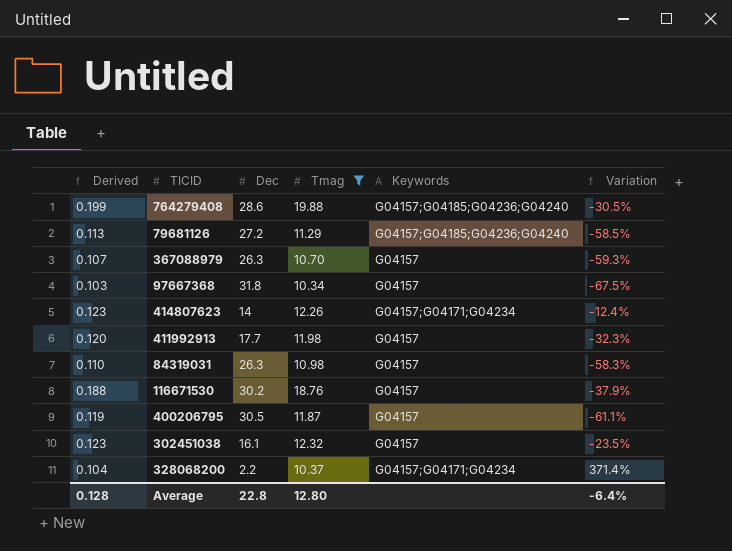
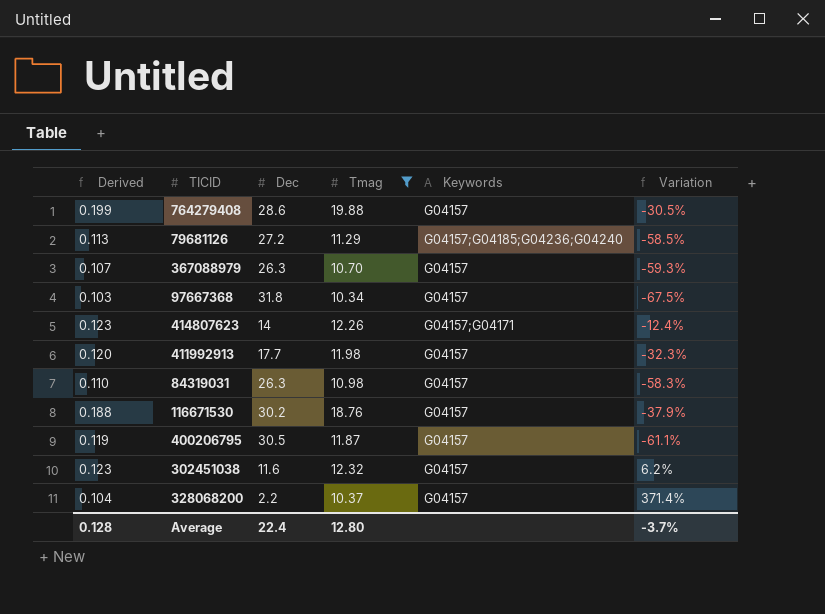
764279408 | Keywords: G04157;G04185;G04236;G04240 -> G04157
414807623 | Keywords: G04157;G04171;G04234 -> G04157;G04171
302451038 | Dec: 16.1 -> 11.6
302451038 | Variation: -23.5% -> 6.2%
328068200 | Keywords: G04157;G04171;G04234 -> G04157
Average | Dec: 22.8 -> 22.4
Average | Variation: -6.4% -> -3.7%

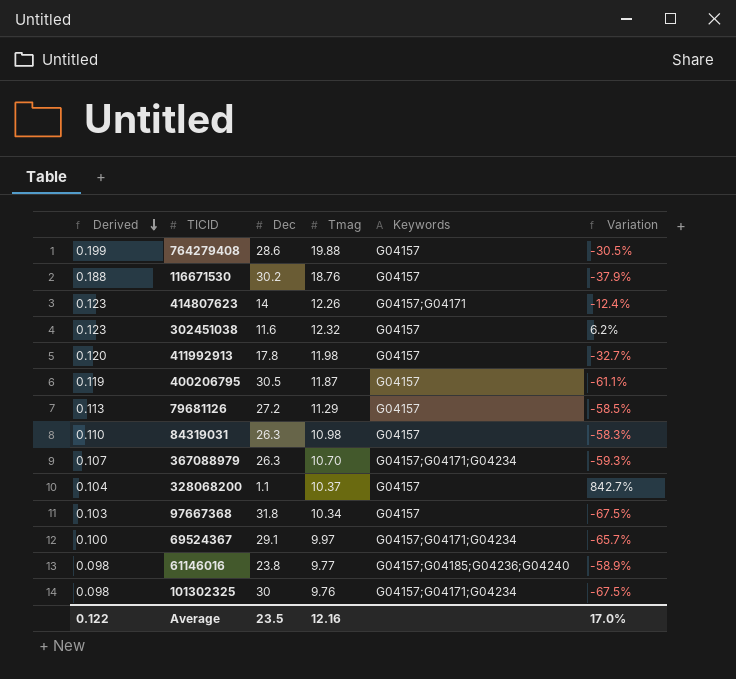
filter: Tmag >= 10.34 -> none
row order: none -> Derived descending
411992913 | Dec: 17.7 -> 17.8
411992913 | Variation: -32.3% -> -32.7%
79681126 | Keywords: G04157;G04185;G04236;G04240 -> G04157
367088979 | Keywords: G04157 -> G04157;G04171;G04234
328068200 | Dec: 2.2 -> 1.1
328068200 | Variation: 371.4% -> 842.7%
Average | Derived: 0.128 -> 0.122
Average | Dec: 22.4 -> 23.5
Average | Tmag: 12.80 -> 12.16
Average | Variation: -3.7% -> 17.0%

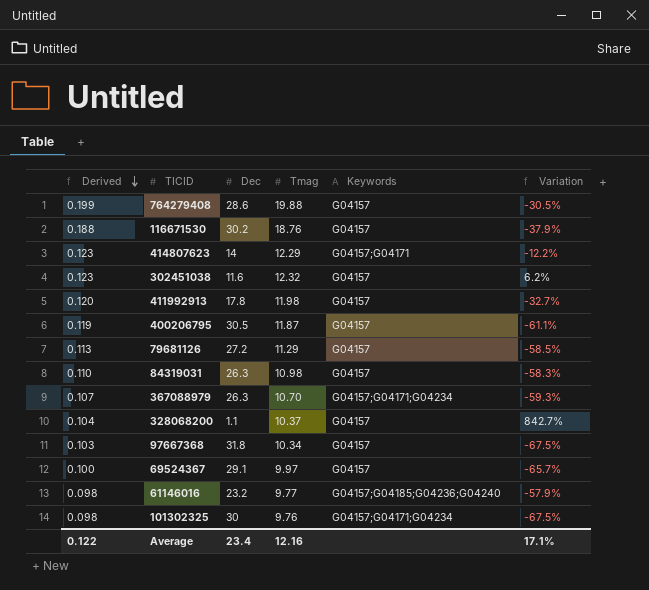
414807623 | Tmag: 12.26 -> 12.29
414807623 | Variation: -12.4% -> -12.2%
69524367 | Keywords: G04157;G04171;G04234 -> G04157
61146016 | Dec: 23.8 -> 23.2
61146016 | Variation: -58.9% -> -57.9%
Average | Dec: 23.5 -> 23.4
Average | Variation: 17.0% -> 17.1%

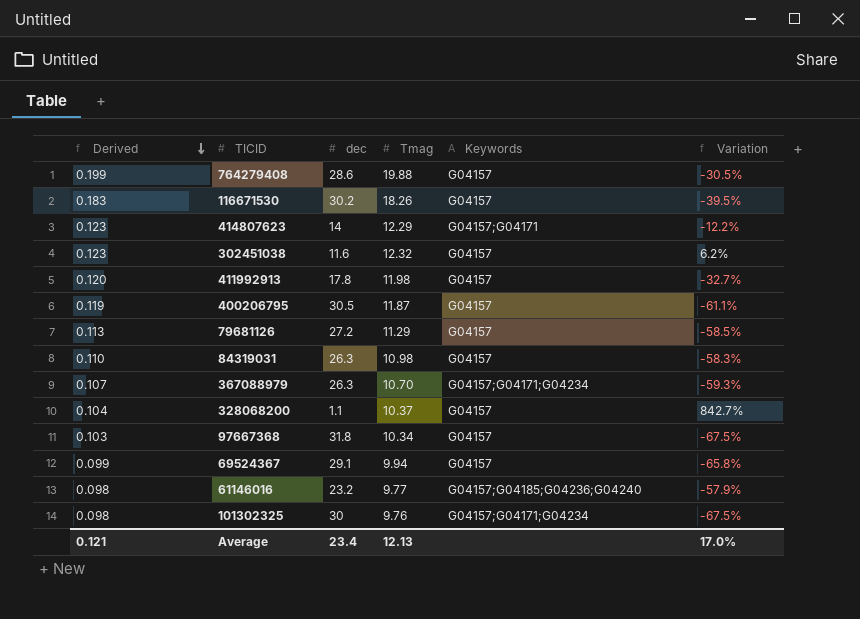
column name: Dec -> dec
116671530 | Derived: 0.188 -> 0.183
116671530 | Tmag: 18.76 -> 18.26
116671530 | Variation: -37.9% -> -39.5%
69524367 | Derived: 0.100 -> 0.099
69524367 | Tmag: 9.97 -> 9.94
69524367 | Variation: -65.7% -> -65.8%
Average | Derived: 0.122 -> 0.121
Average | Tmag: 12.16 -> 12.13
Average | Variation: 17.1% -> 17.0%

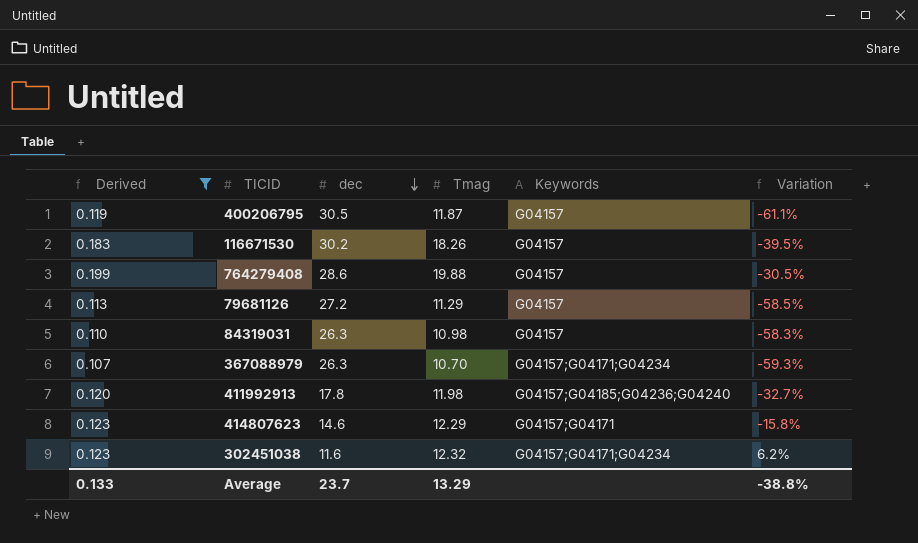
filter: none -> Derived >= 0.107
row order: Derived descending -> dec descending
411992913 | Keywords: G04157 -> G04157;G04185;G04236;G04240
414807623 | dec: 14 -> 14.6
414807623 | Variation: -12.2% -> -15.8%
302451038 | Keywords: G04157 -> G04157;G04171;G04234
Average | Derived: 0.121 -> 0.133
Average | dec: 23.4 -> 23.7
Average | Tmag: 12.13 -> 13.29
Average | Variation: 17.0% -> -38.8%

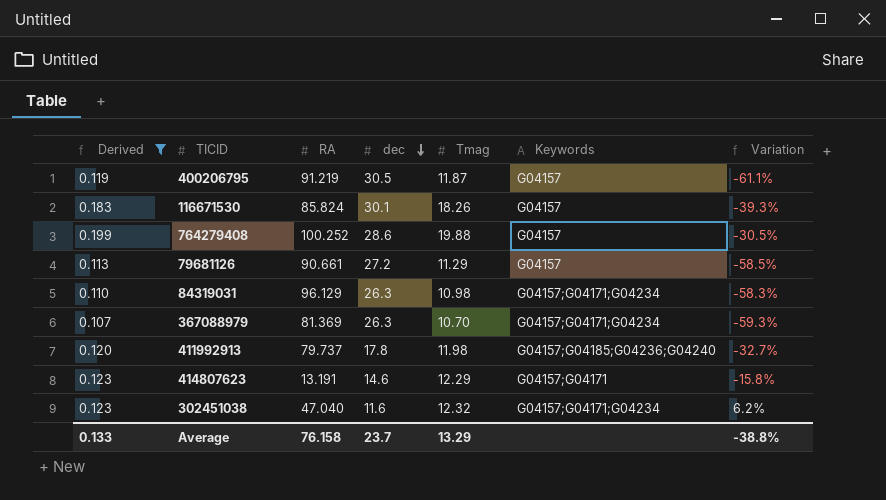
column RA | position: none -> 3
116671530 | dec: 30.2 -> 30.1
116671530 | Variation: -39.5% -> -39.3%
84319031 | Keywords: G04157 -> G04157;G04171;G04234

